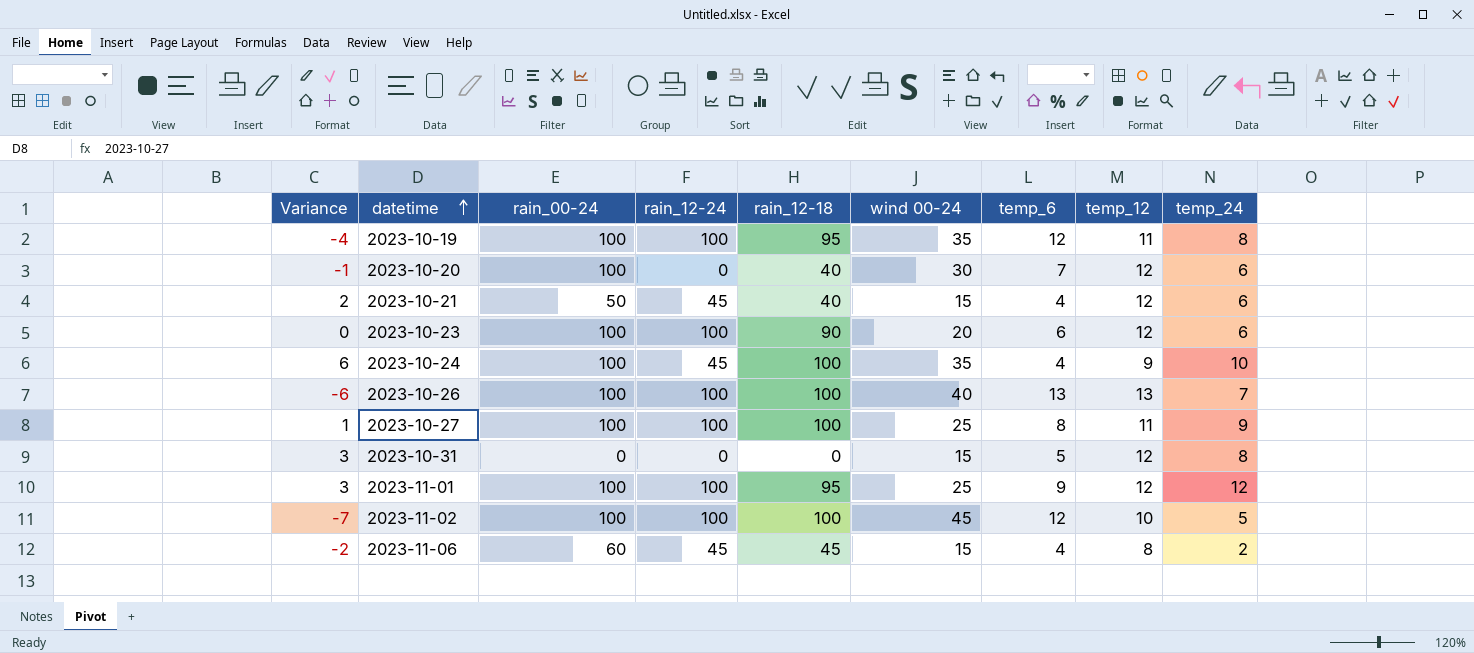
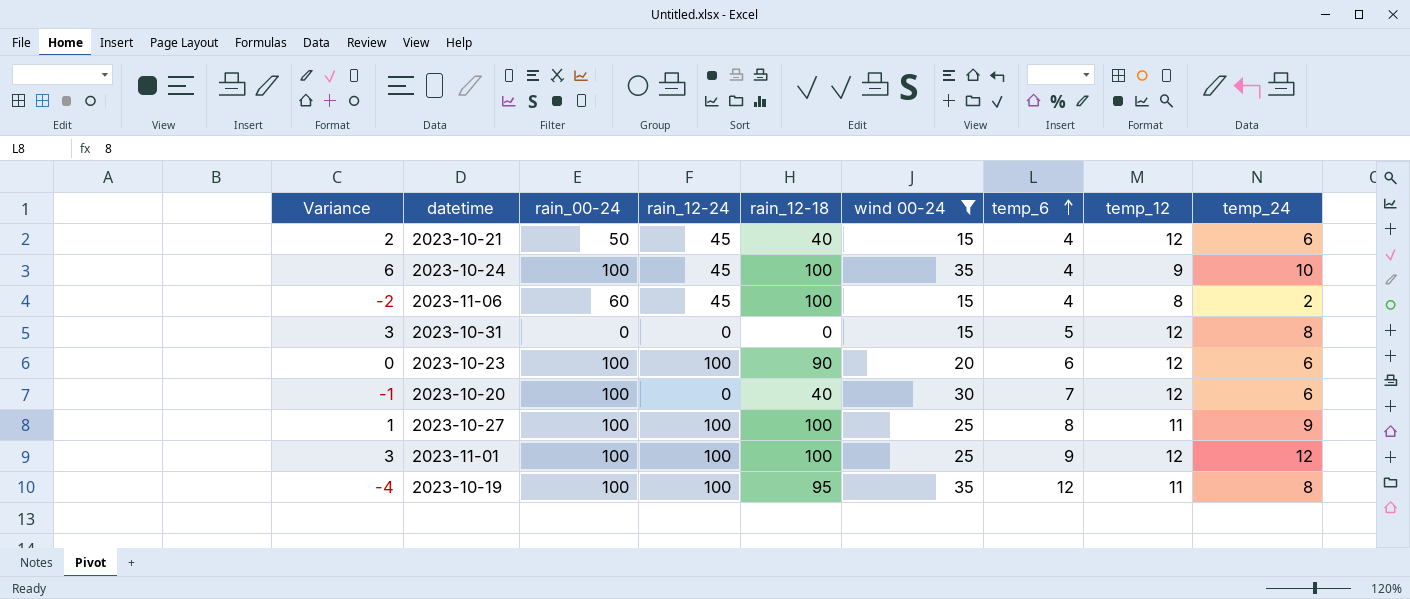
filter: none -> wind 00-24 <= 35
row order: datetime ascending -> temp_6 ascending
2023-11-06 | rain_12-18: 45 -> 100
2023-11-01 | rain_12-18: 95 -> 100

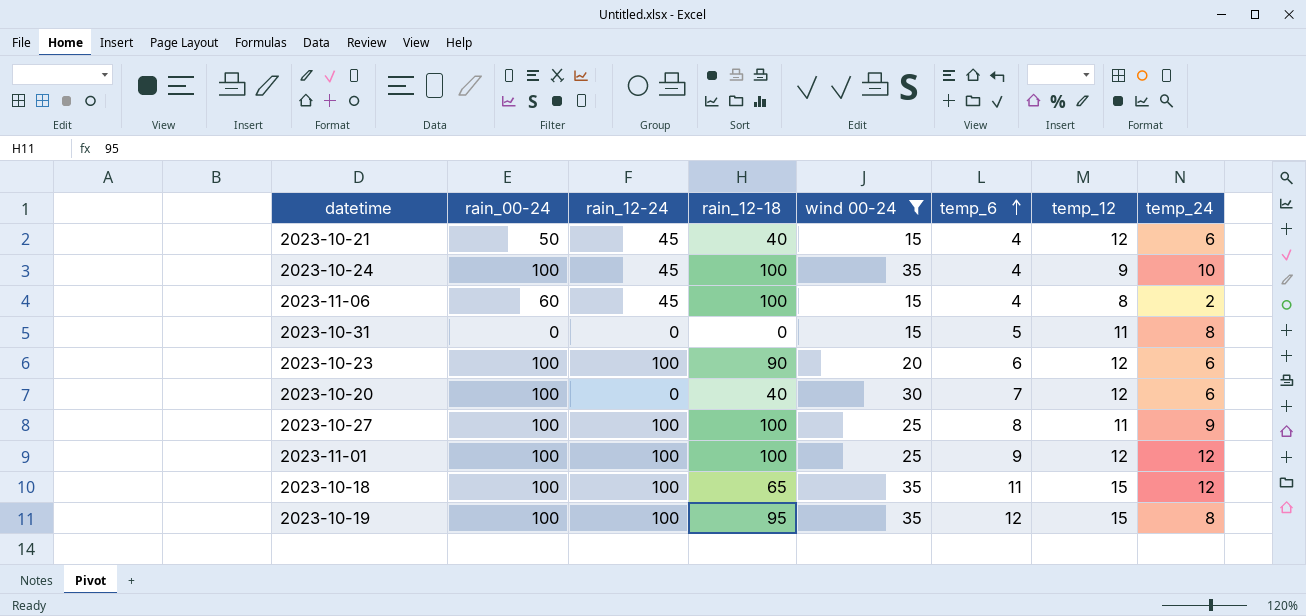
column Variance | formula: [temp_24] - [temp_6] -> none
2023-10-31 | temp_12: 12 -> 11
row 2023-10-18: none -> 100 | 100 | 65 | 35 | 11 | 15 | 12
2023-10-19 | temp_12: 11 -> 15

